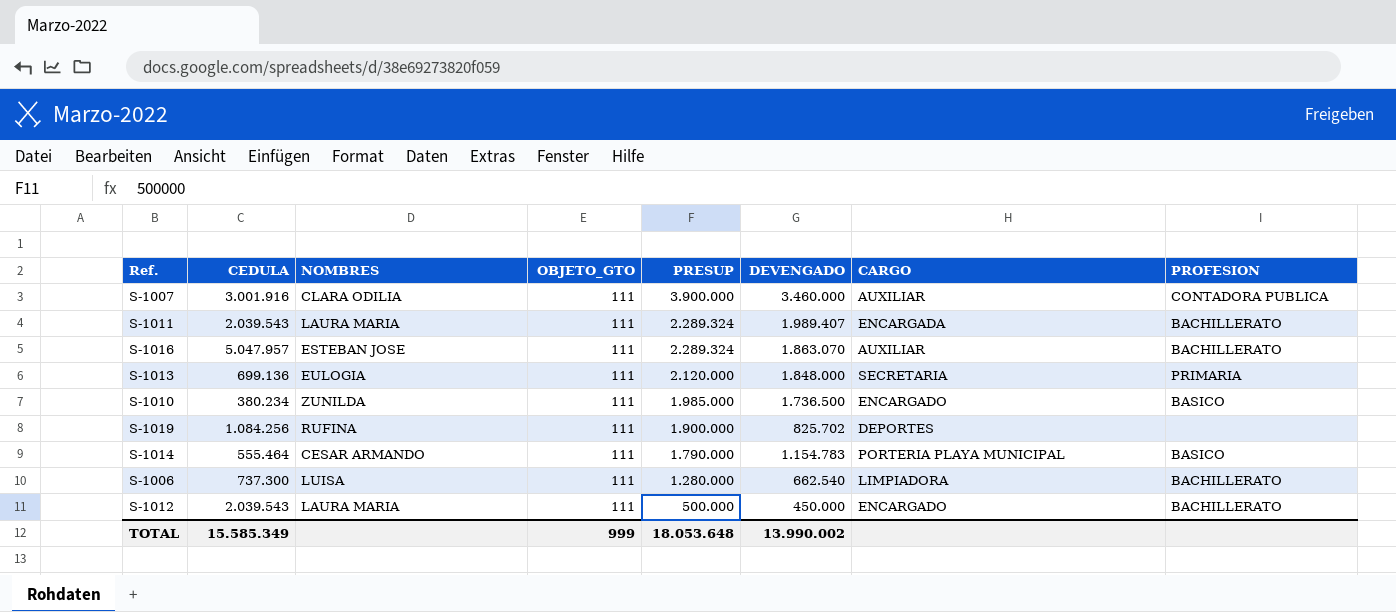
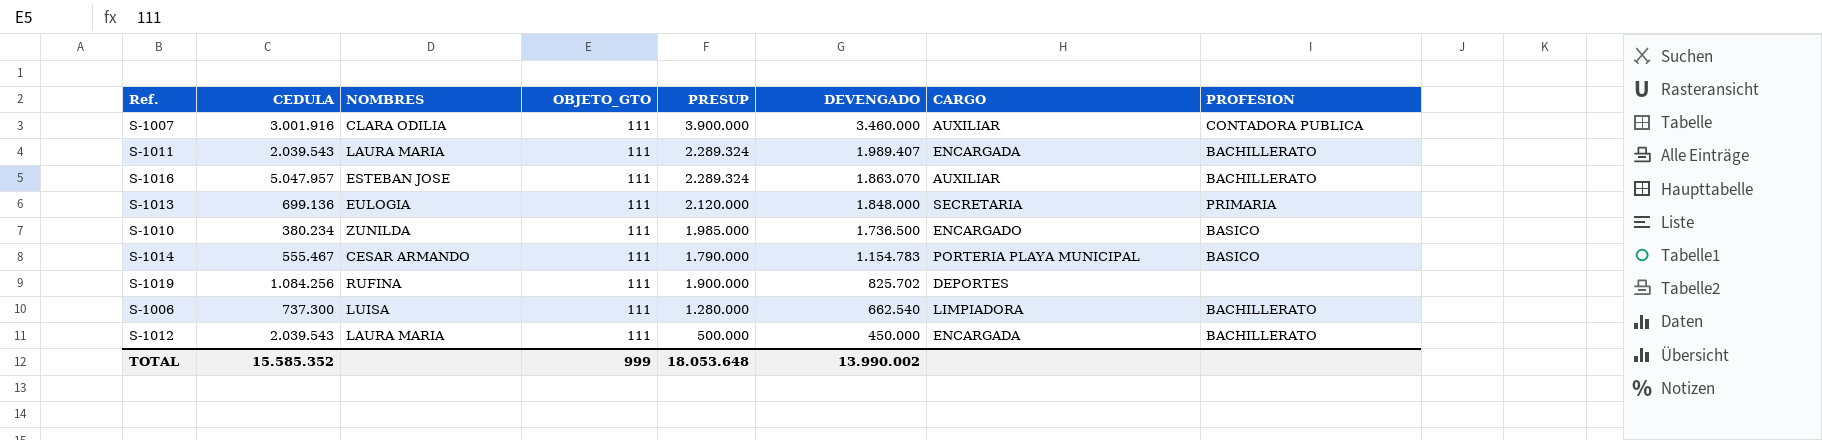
row order: PRESUP descending -> DEVENGADO descending
S-1014 | CEDULA: 555.464 -> 555.467
S-1012 | CARGO: ENCARGADO -> ENCARGADA
TOTAL | CEDULA: 15.585.349 -> 15.585.352

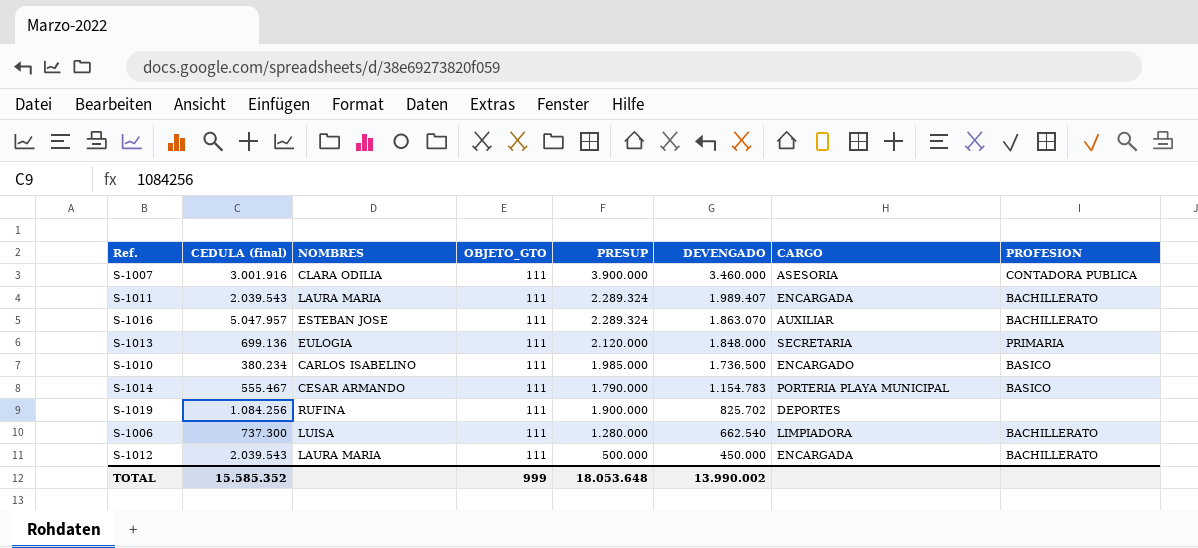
column name: CEDULA -> CEDULA (final)
S-1007 | CARGO: AUXILIAR -> ASESORIA
S-1010 | NOMBRES: ZUNILDA -> CARLOS ISABELINO

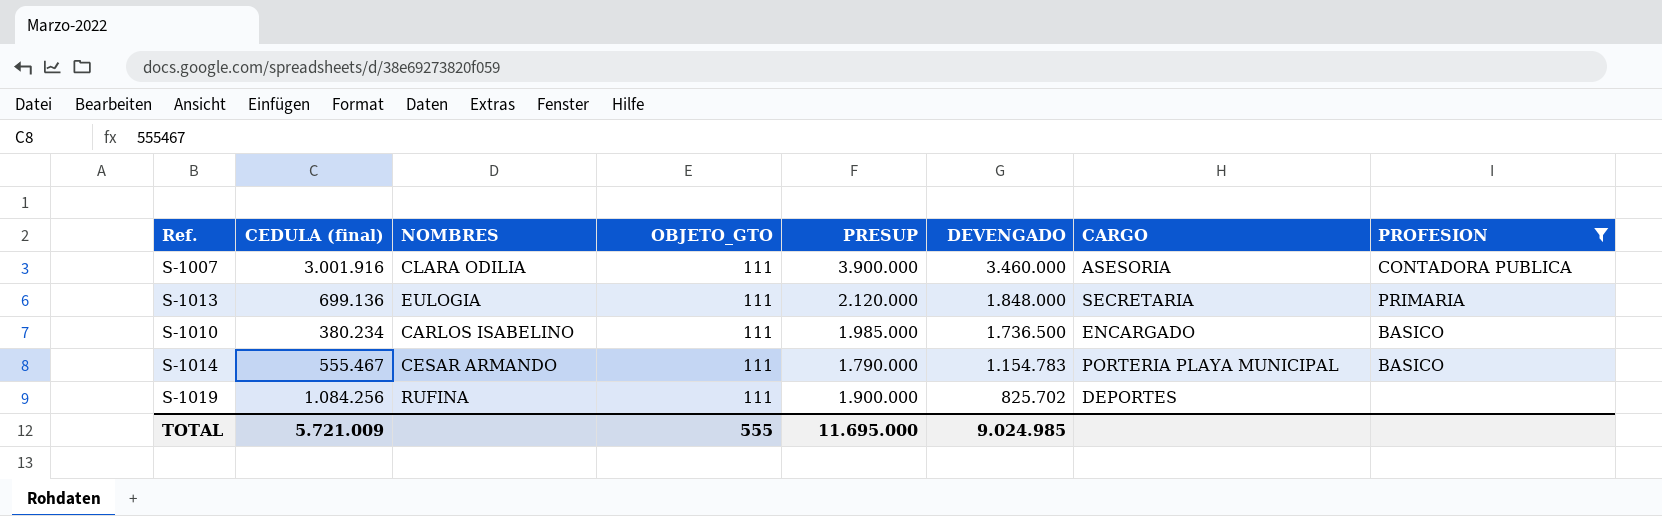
filter: none -> PROFESION != BACHILLERATO
TOTAL | CEDULA (final): 15.585.352 -> 5.721.009
TOTAL | OBJETO_GTO: 999 -> 555
TOTAL | PRESUP: 18.053.648 -> 11.695.000
TOTAL | DEVENGADO: 13.990.002 -> 9.024.985

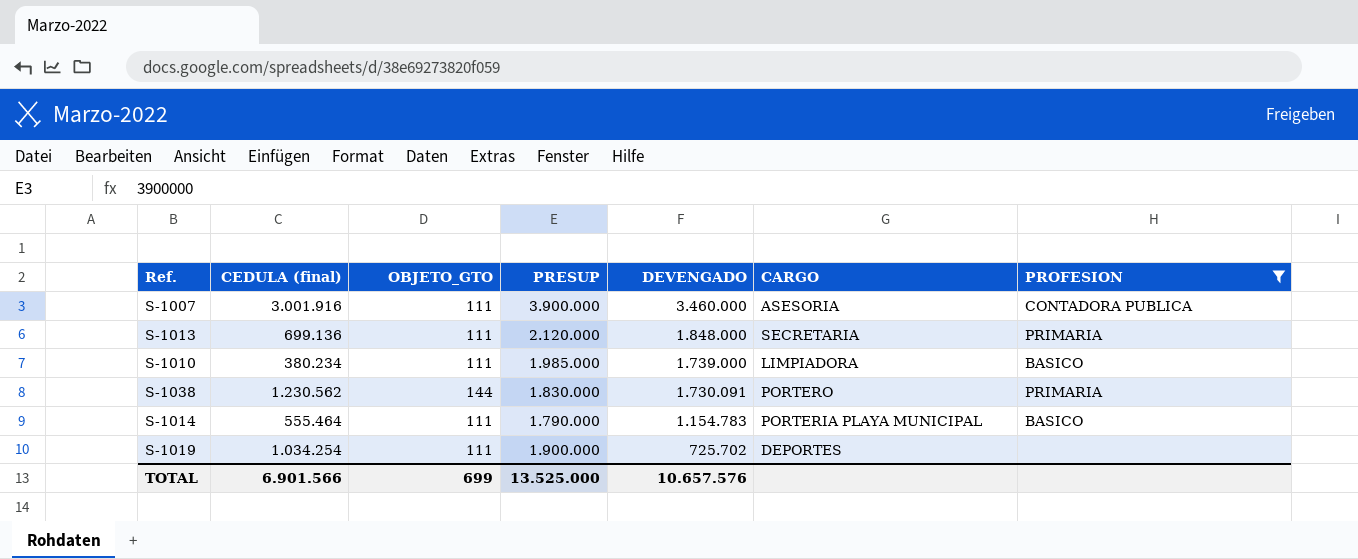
column NOMBRES | position: 3 -> none
S-1010 | DEVENGADO: 1.736.500 -> 1.739.000
S-1010 | CARGO: ENCARGADO -> LIMPIADORA
row S-1038: none -> 1.230.562 | 144 | 1.830.000 | 1.730.091 | PORTERO | PRIMARIA
S-1014 | CEDULA (final): 555.467 -> 555.464
S-1019 | CEDULA (final): 1.084.256 -> 1.034.254
S-1019 | DEVENGADO: 825.702 -> 725.702
TOTAL | CEDULA (final): 5.721.009 -> 6.901.566
TOTAL | OBJETO_GTO: 555 -> 699
TOTAL | PRESUP: 11.695.000 -> 13.525.000
TOTAL | DEVENGADO: 9.024.985 -> 10.657.576

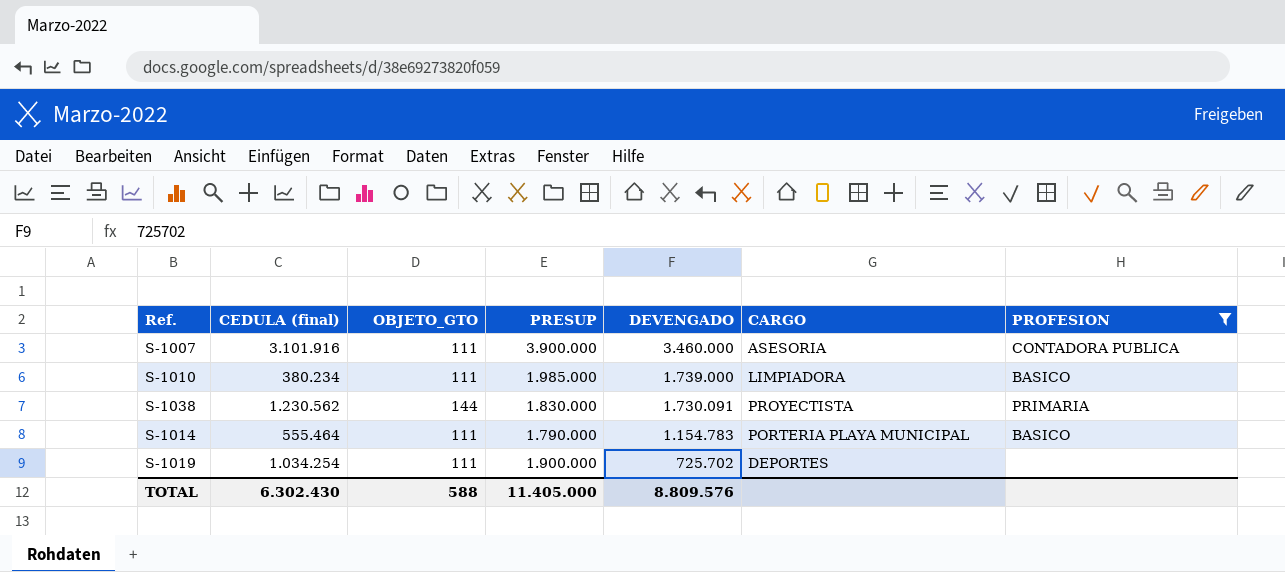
row S-1013: 699.136 | 111 | 2.120.000 | 1.848.000 | SECRETARIA | PRIMARIA -> none
S-1007 | CEDULA (final): 3.001.916 -> 3.101.916
S-1038 | CARGO: PORTERO -> PROYECTISTA
TOTAL | CEDULA (final): 6.901.566 -> 6.302.430
TOTAL | OBJETO_GTO: 699 -> 588
TOTAL | PRESUP: 13.525.000 -> 11.405.000
TOTAL | DEVENGADO: 10.657.576 -> 8.809.576

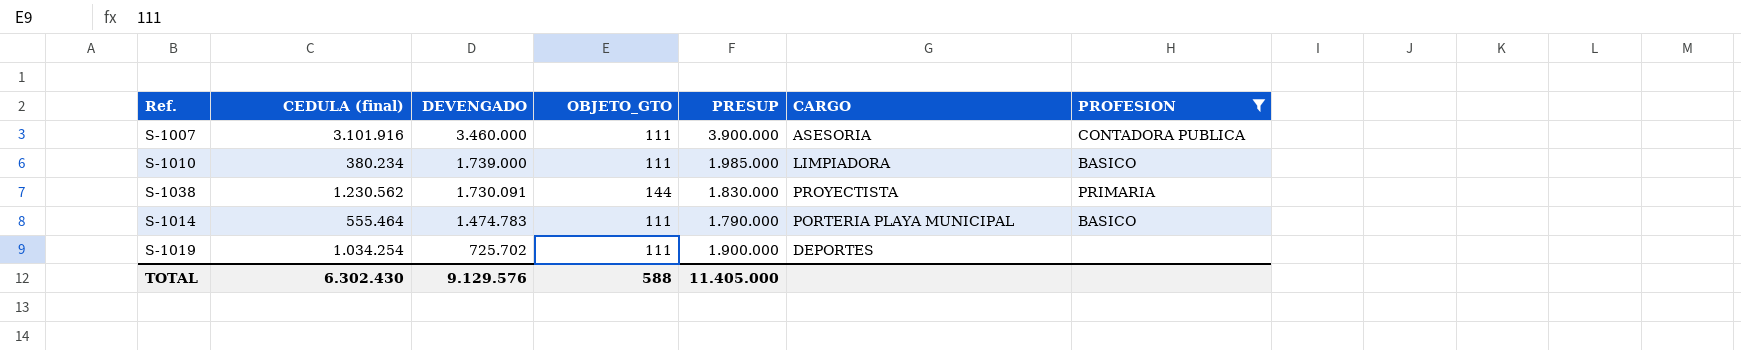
column DEVENGADO | position: 5 -> 3
S-1014 | DEVENGADO: 1.154.783 -> 1.474.783
TOTAL | DEVENGADO: 8.809.576 -> 9.129.576

